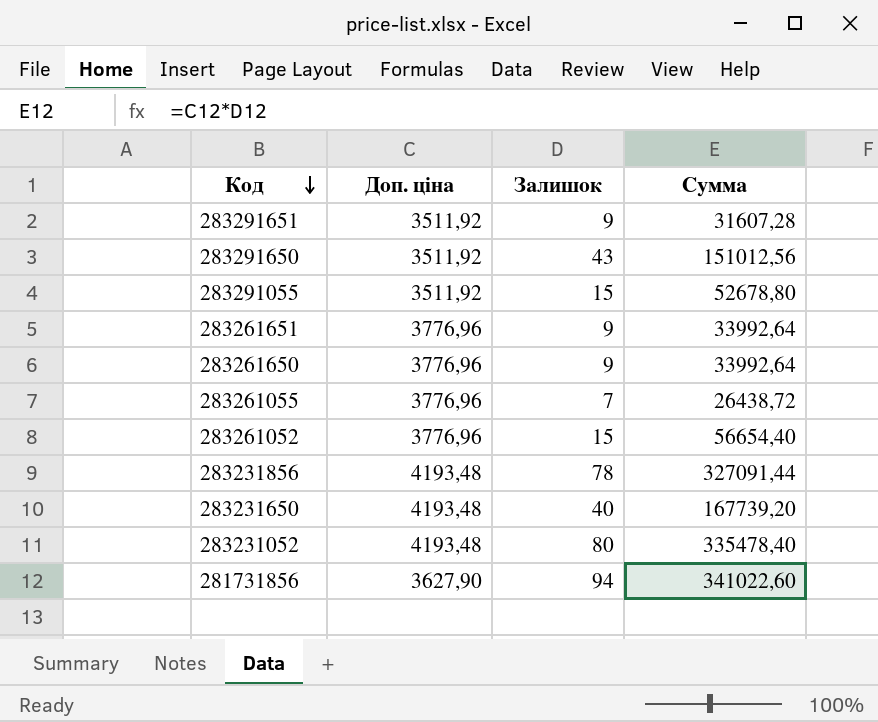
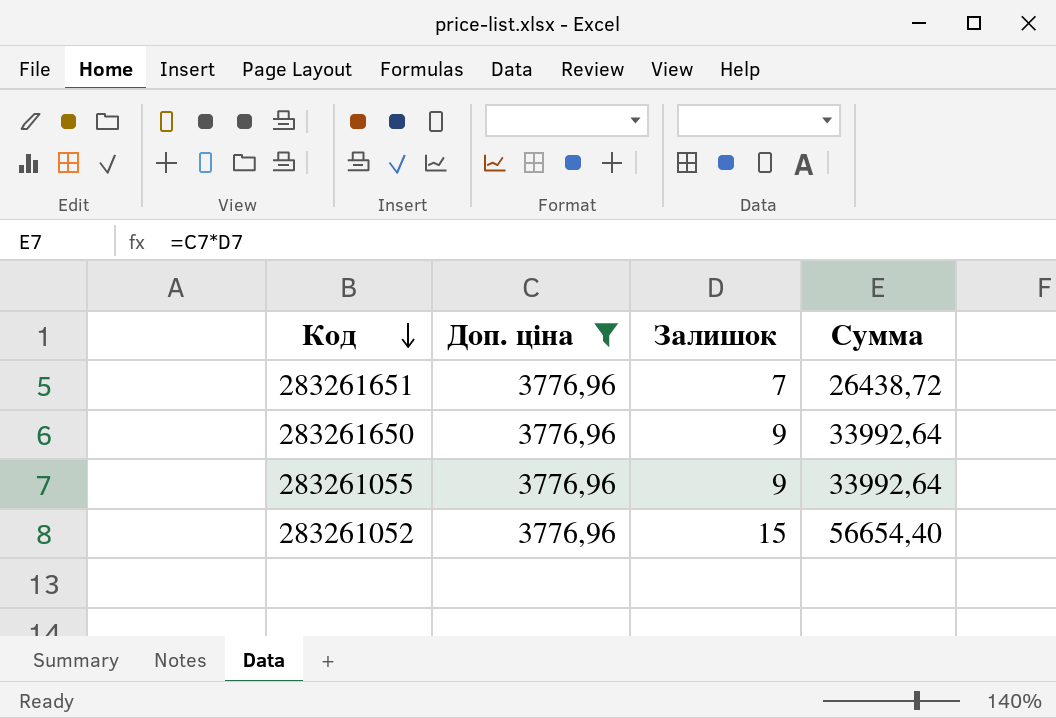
filter: none -> Доп. ціна = 3776,96
283261651 | Залишок: 9 -> 7
283261651 | Сумма: 33992,64 -> 26438,72
283261055 | Залишок: 7 -> 9
283261055 | Сумма: 26438,72 -> 33992,64

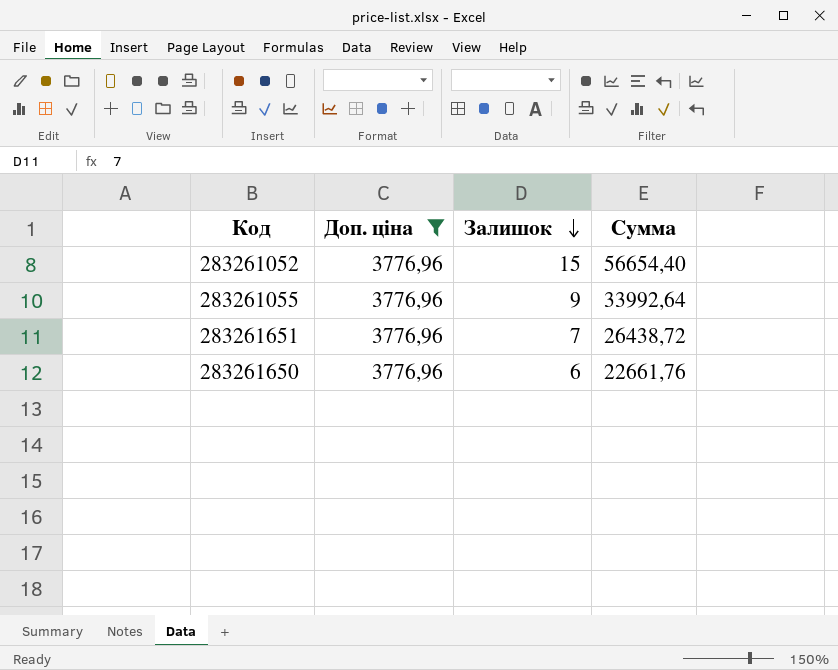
row order: Код descending -> Залишок descending
283261650 | Залишок: 9 -> 6
283261650 | Сумма: 33992,64 -> 22661,76

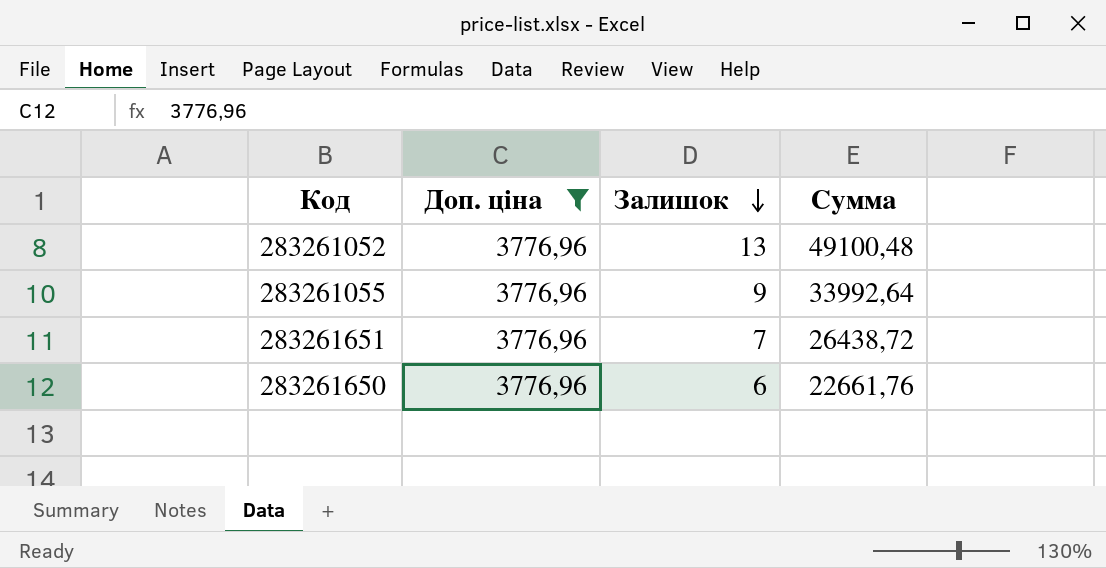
283261052 | Залишок: 15 -> 13
283261052 | Сумма: 56654,40 -> 49100,48

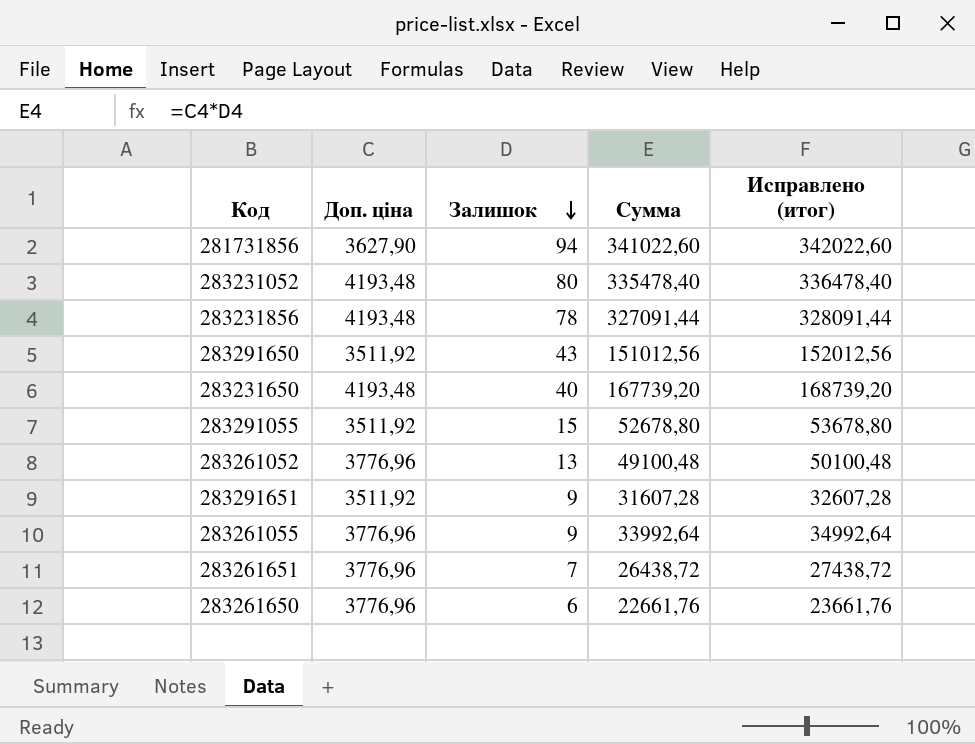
filter: Доп. ціна = 3776,96 -> none
column Исправлено (итог) | formula: none -> [Сумма] + 1000

